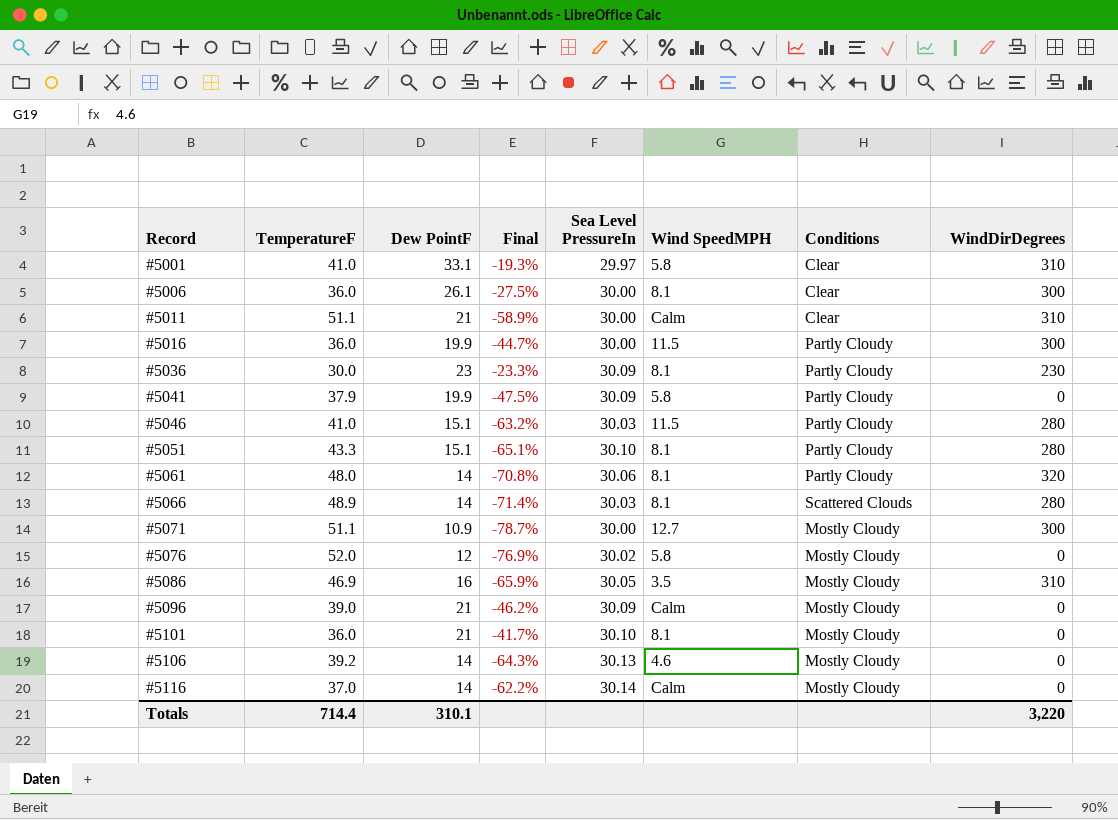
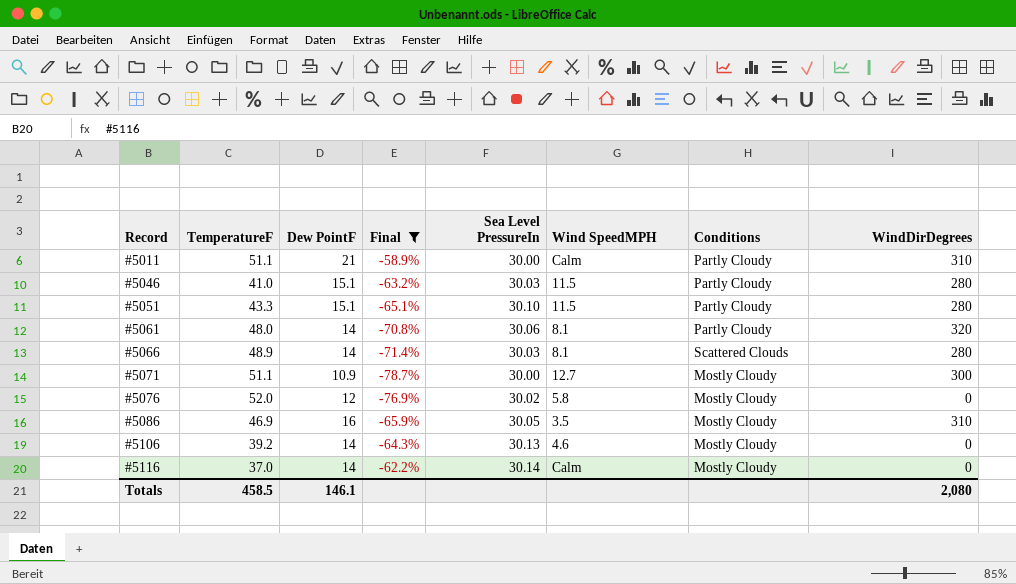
filter: none -> Final <= -58.9%
#5011 | Conditions: Clear -> Partly Cloudy
#5051 | Wind SpeedMPH: 8.1 -> 11.5
Totals | TemperatureF: 714.4 -> 458.5
Totals | Dew PointF: 310.1 -> 146.1
Totals | WindDirDegrees: 3,220 -> 2,080

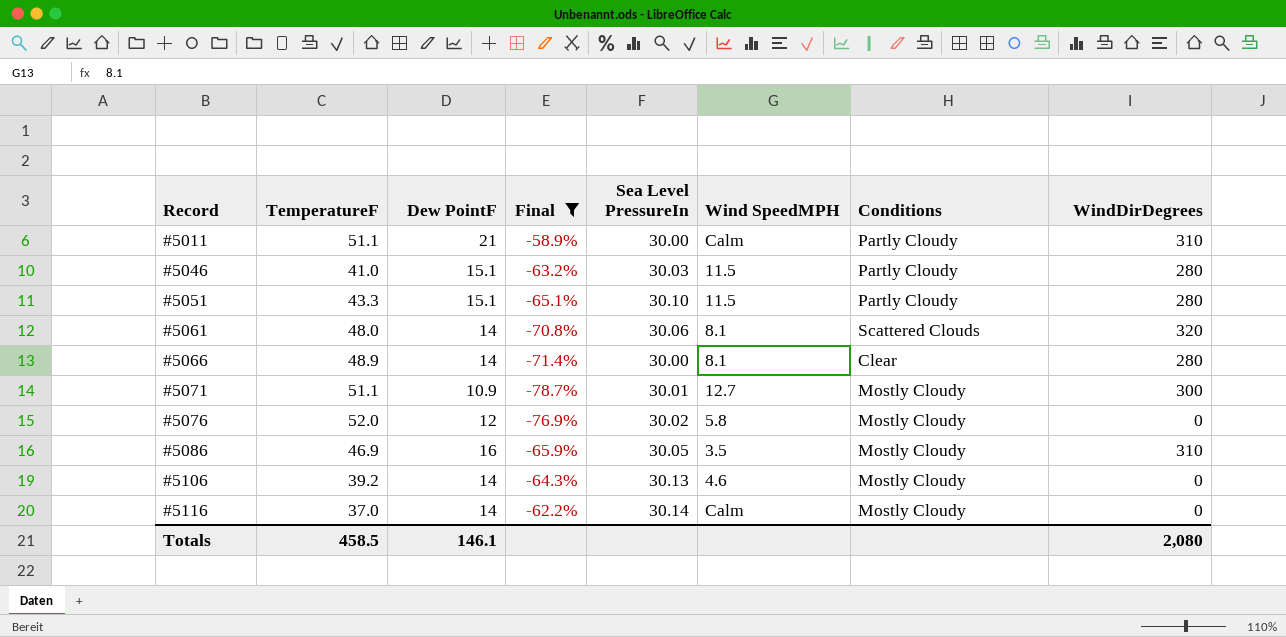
#5061 | Conditions: Partly Cloudy -> Scattered Clouds
#5066 | Sea Level PressureIn: 30.03 -> 30.00
#5066 | Conditions: Scattered Clouds -> Clear
#5071 | Sea Level PressureIn: 30.00 -> 30.01

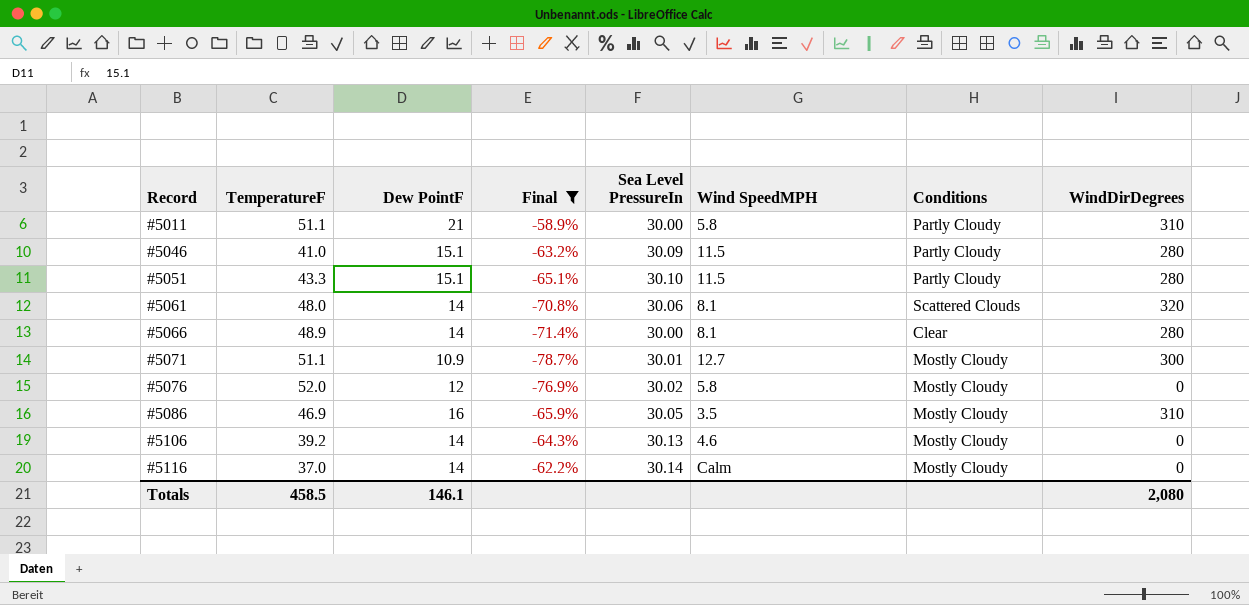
#5011 | Wind SpeedMPH: Calm -> 5.8
#5046 | Sea Level PressureIn: 30.03 -> 30.09

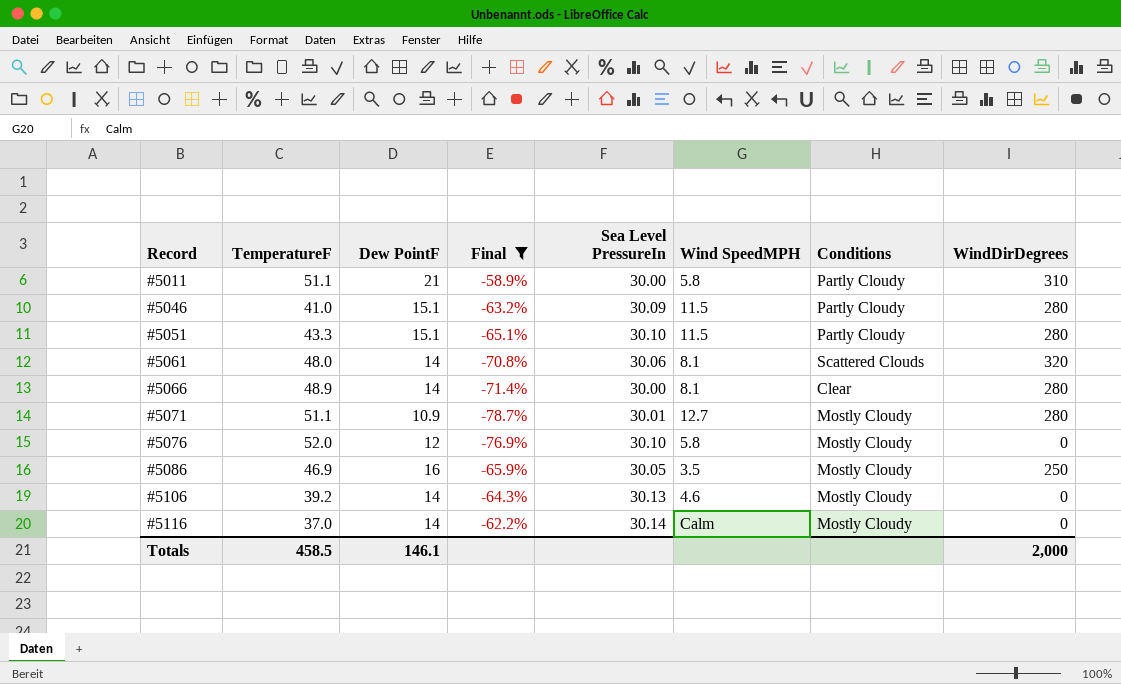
#5071 | WindDirDegrees: 300 -> 280
#5076 | Sea Level PressureIn: 30.02 -> 30.10
#5086 | WindDirDegrees: 310 -> 250
Totals | WindDirDegrees: 2,080 -> 2,000

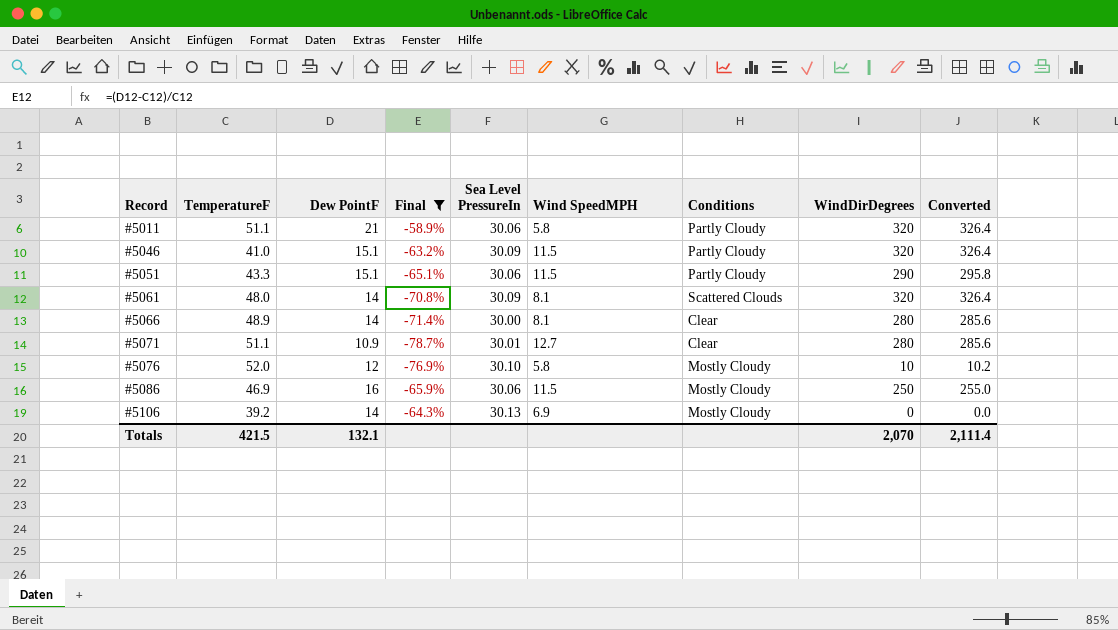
column Converted | formula: none -> [WindDirDegrees] * 1.02
row #5116: 37.0 | 14 | -62.2% | 30.14 | Calm | Mostly Cloudy | 0 -> none
#5011 | Sea Level PressureIn: 30.00 -> 30.06
#5011 | WindDirDegrees: 310 -> 320
#5046 | WindDirDegrees: 280 -> 320
#5051 | Sea Level PressureIn: 30.10 -> 30.06
#5051 | WindDirDegrees: 280 -> 290
#5061 | Sea Level PressureIn: 30.06 -> 30.09
#5071 | Conditions: Mostly Cloudy -> Clear
#5076 | WindDirDegrees: 0 -> 10
#5086 | Sea Level PressureIn: 30.05 -> 30.06
#5086 | Wind SpeedMPH: 3.5 -> 11.5
#5106 | Wind SpeedMPH: 4.6 -> 6.9
Totals | TemperatureF: 458.5 -> 421.5
Totals | Dew PointF: 146.1 -> 132.1
Totals | WindDirDegrees: 2,000 -> 2,070

